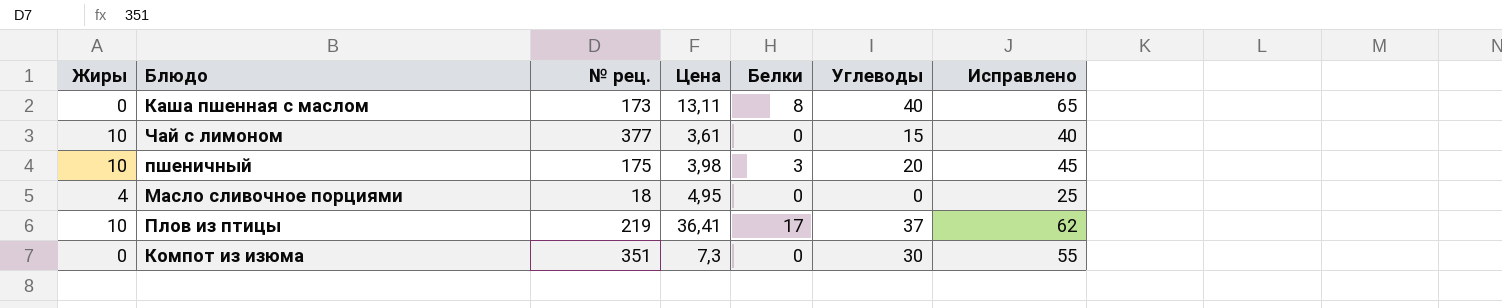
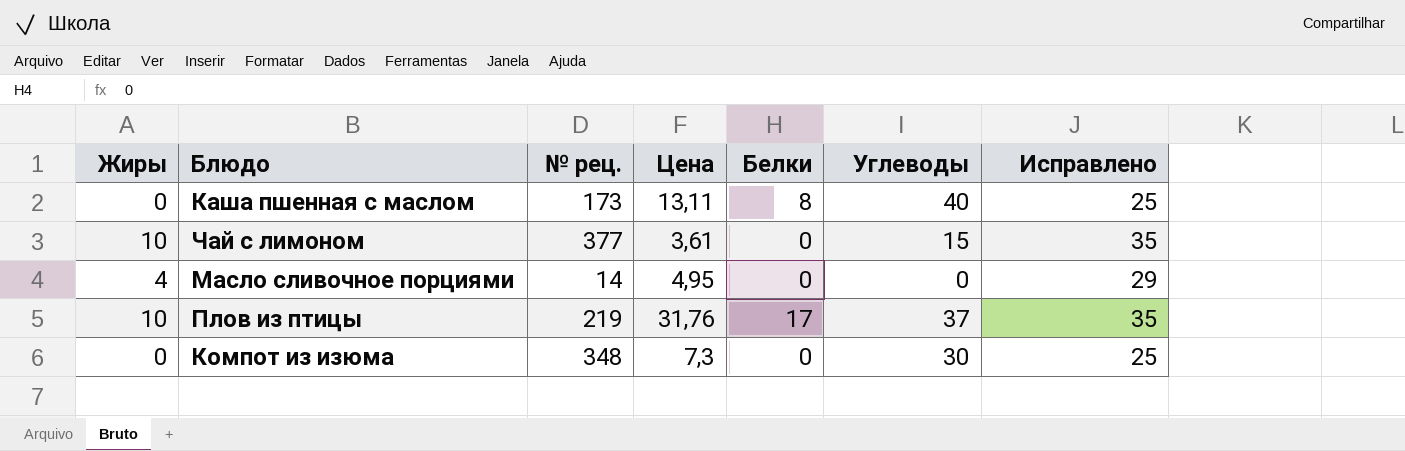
column Исправлено | formula: [Углеводы] + 25 -> [Жиры] + 25
row пшеничный: 10 | 175 | 3,98 | 3 | 20 | 45 -> none
Масло сливочное порциями | № рец.: 18 -> 14
Плов из птицы | Цена: 36,41 -> 31,76
Компот из изюма | № рец.: 351 -> 348

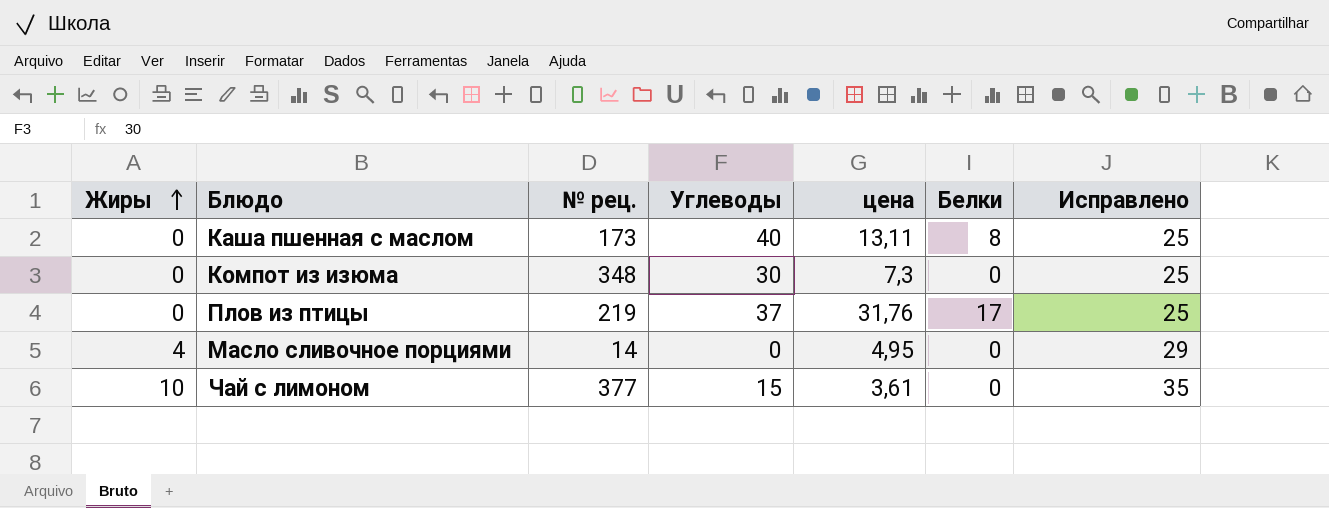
row order: none -> Жиры ascending
column Углеводы | position: 6 -> 4
column name: Цена -> цена
Плов из птицы | Жиры: 10 -> 0
Плов из птицы | Исправлено: 35 -> 25

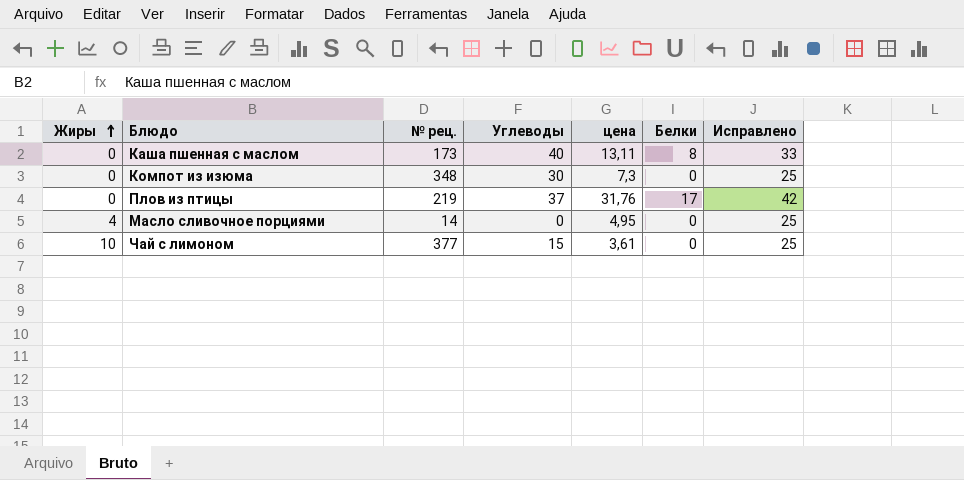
column Исправлено | formula: [Жиры] + 25 -> [Белки] + 25

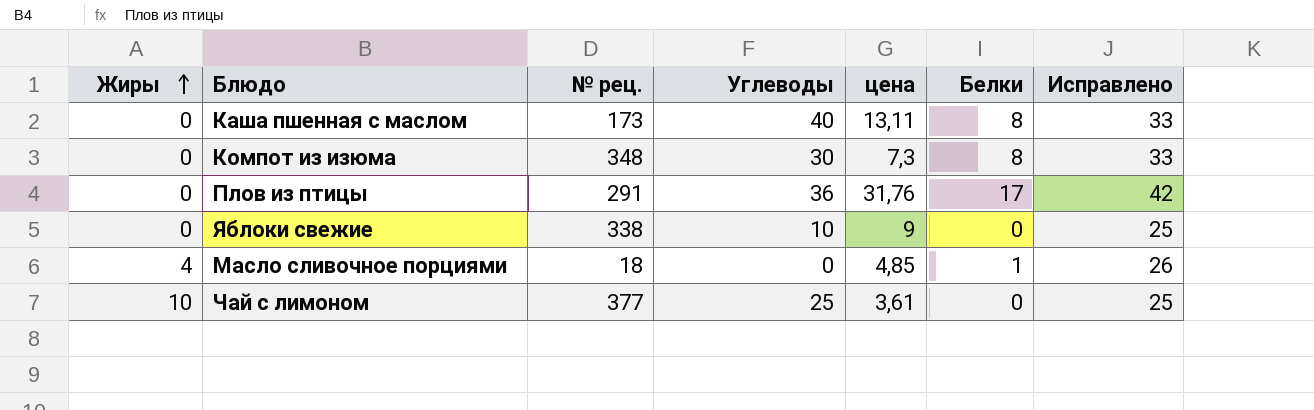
Компот из изюма | Белки: 0 -> 8
Компот из изюма | Исправлено: 25 -> 33
Плов из птицы | № рец.: 219 -> 291
Плов из птицы | Углеводы: 37 -> 36
row Яблоки свежие: none -> 0 | 338 | 10 | 9 | 0 | 25
Масло сливочное порциями | № рец.: 14 -> 18
Масло сливочное порциями | цена: 4,95 -> 4,85
Масло сливочное порциями | Белки: 0 -> 1
Масло сливочное порциями | Исправлено: 25 -> 26
Чай с лимоном | Углеводы: 15 -> 25

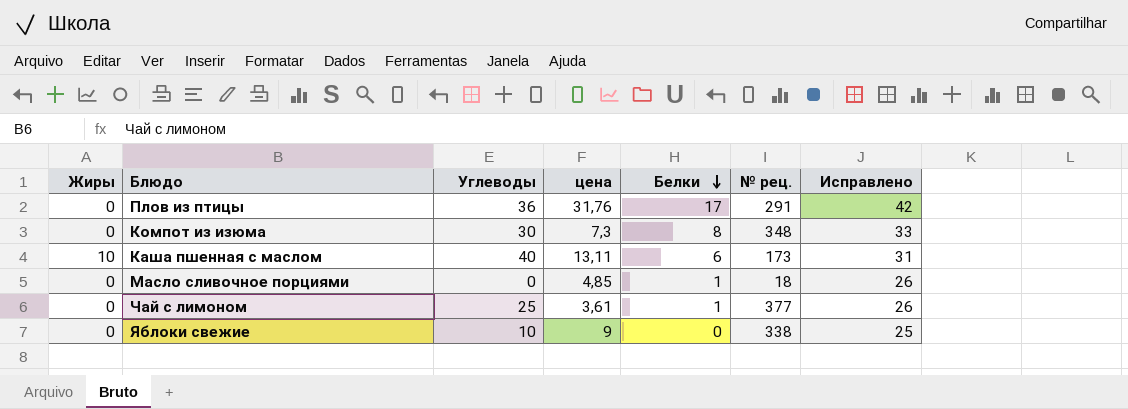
row order: Жиры ascending -> Белки descending
column № рец. | position: 3 -> 6
Каша пшенная с маслом | Жиры: 0 -> 10
Каша пшенная с маслом | Белки: 8 -> 6
Каша пшенная с маслом | Исправлено: 33 -> 31
Масло сливочное порциями | Жиры: 4 -> 0
Чай с лимоном | Жиры: 10 -> 0
Чай с лимоном | Белки: 0 -> 1
Чай с лимоном | Исправлено: 25 -> 26

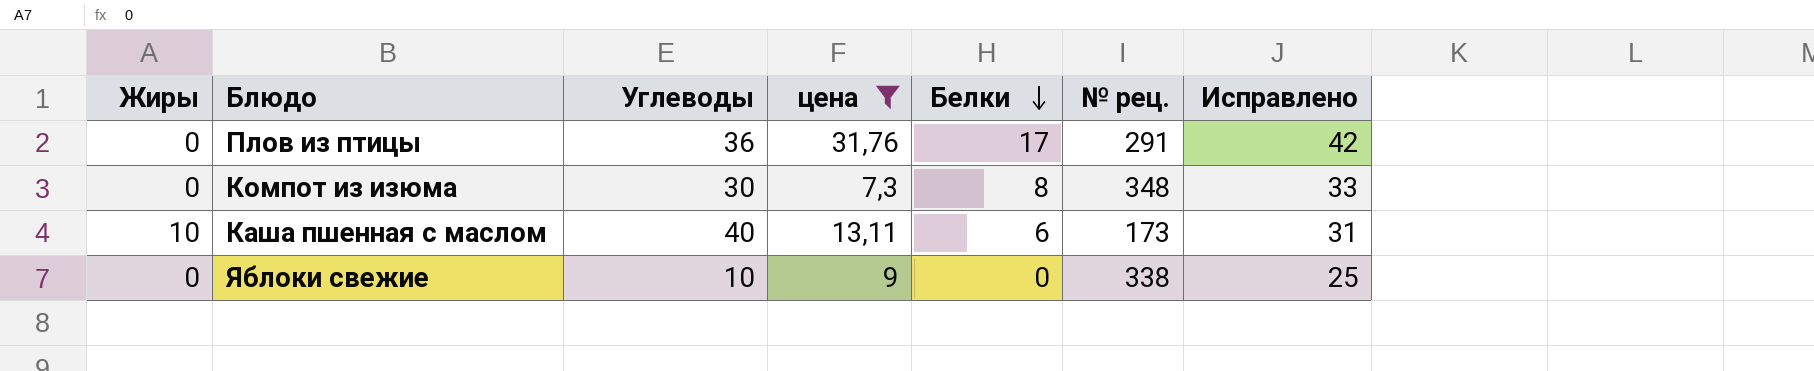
filter: none -> цена >= 7,3

